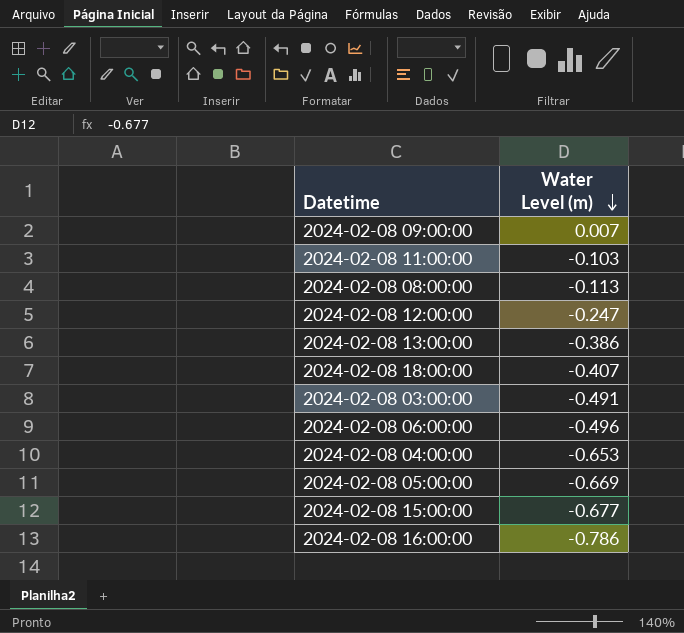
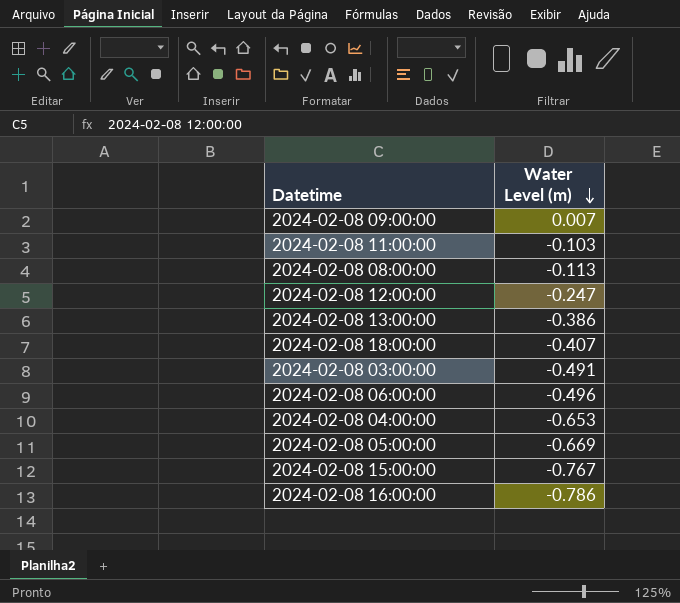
2024-02-08 15:00:00 | Water Level (m): -0.677 -> -0.767

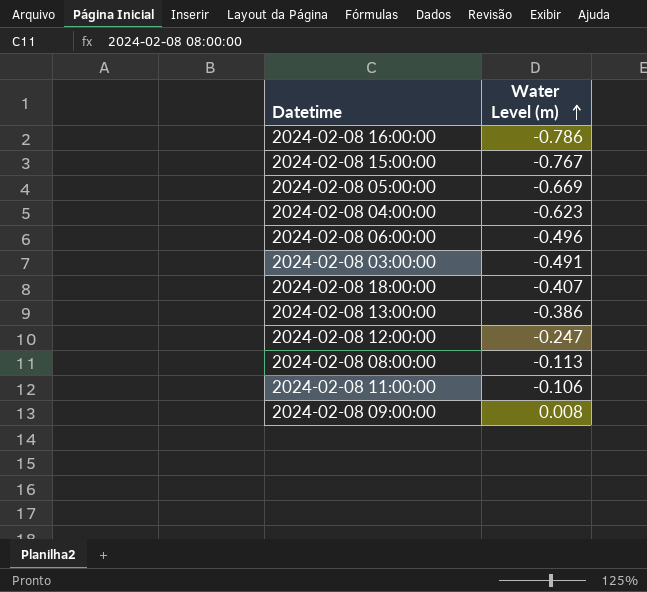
row order: Water Level (m) descending -> Water Level (m) ascending
2024-02-08 04:00:00 | Water Level (m): -0.653 -> -0.623
2024-02-08 11:00:00 | Water Level (m): -0.103 -> -0.106
2024-02-08 09:00:00 | Water Level (m): 0.007 -> 0.008

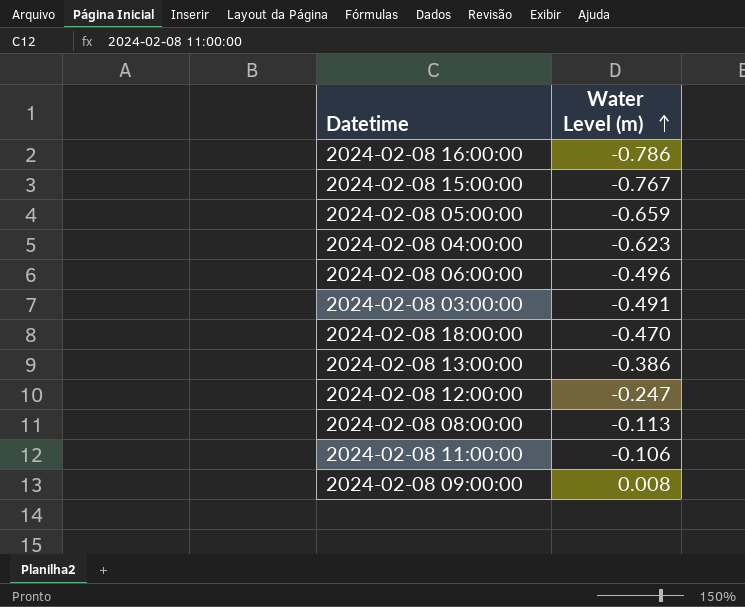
2024-02-08 05:00:00 | Water Level (m): -0.669 -> -0.659
2024-02-08 18:00:00 | Water Level (m): -0.407 -> -0.470

